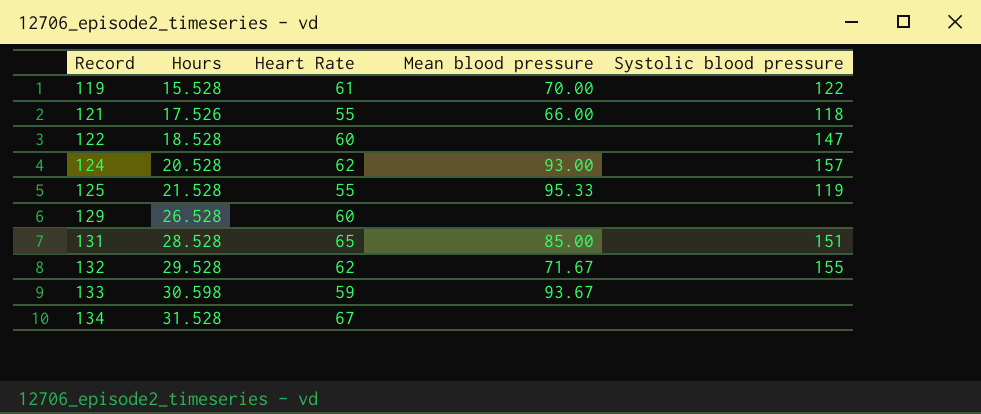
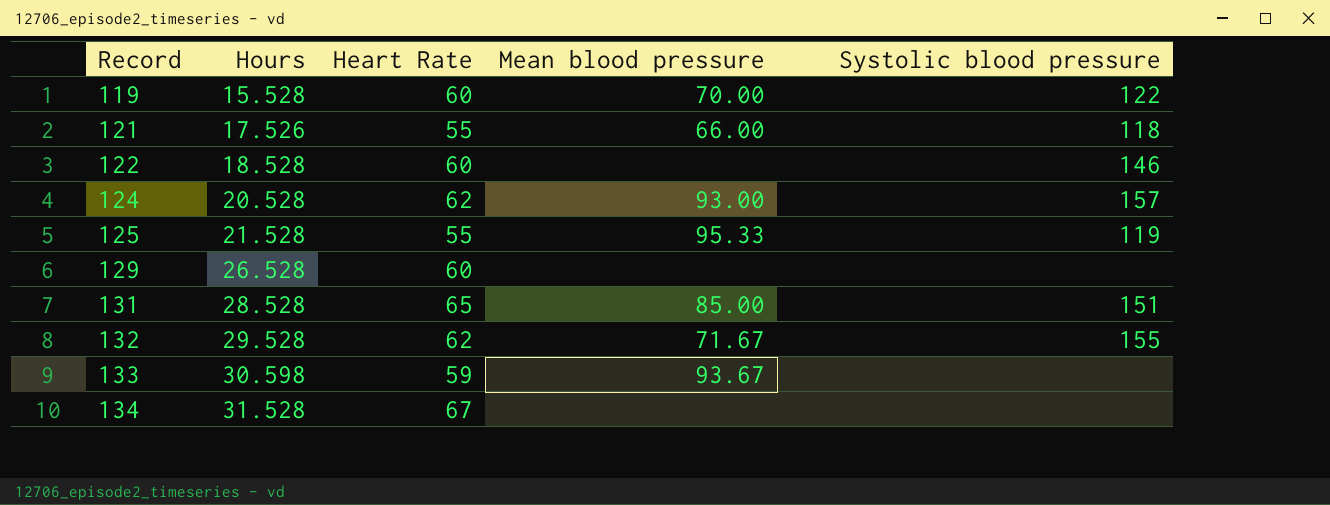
119 | Heart Rate: 61 -> 60
122 | Systolic blood pressure: 147 -> 146

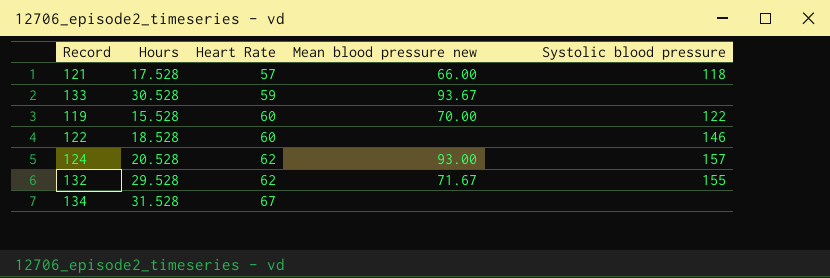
row order: Record ascending -> Heart Rate ascending
column name: Mean blood pressure -> Mean blood pressure new
row 125: 21.528 | 55 | 95.33 | 119 -> none
row 129: 26.528 | 60 | none | none -> none
row 131: 28.528 | 65 | 85.00 | 151 -> none
121 | Hours: 17.526 -> 17.528
121 | Heart Rate: 55 -> 57
133 | Hours: 30.598 -> 30.528

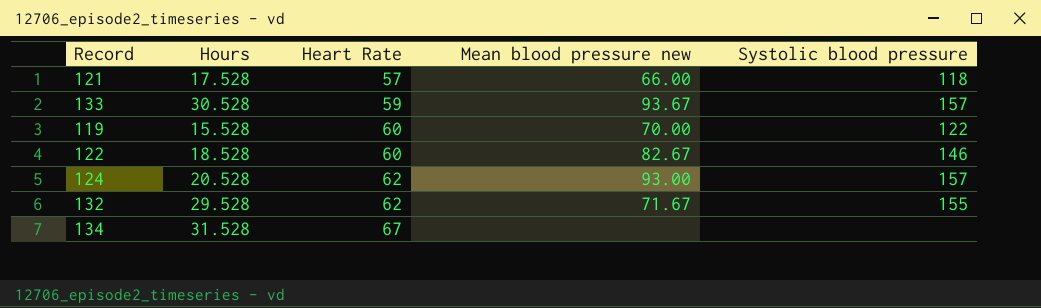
133 | Systolic blood pressure: none -> 157
122 | Mean blood pressure new: none -> 82.67

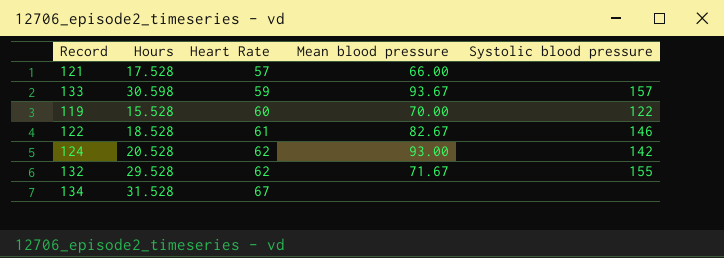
column name: Mean blood pressure new -> Mean blood pressure
121 | Systolic blood pressure: 118 -> none
133 | Hours: 30.528 -> 30.598
122 | Heart Rate: 60 -> 61
124 | Systolic blood pressure: 157 -> 142

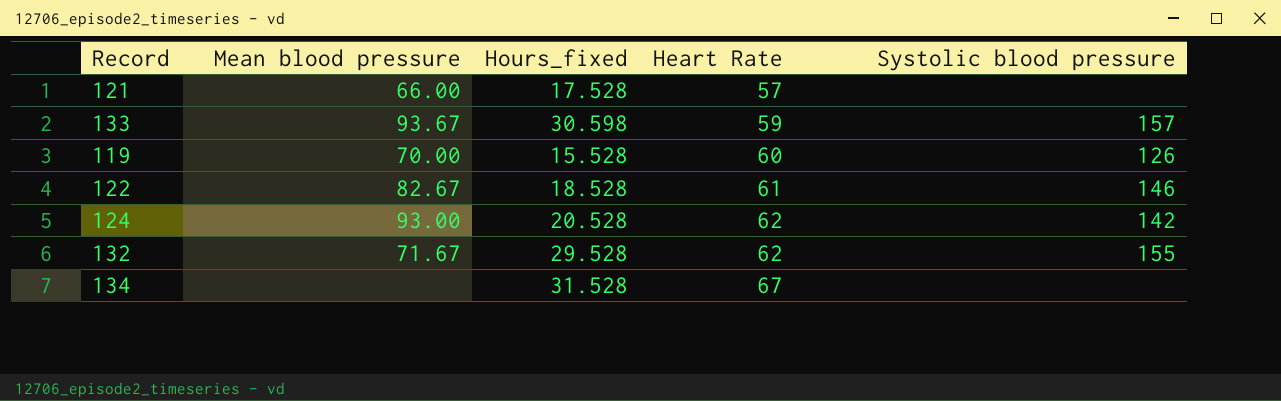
column Mean blood pressure | position: 4 -> 2
column name: Hours -> Hours_fixed
119 | Systolic blood pressure: 122 -> 126

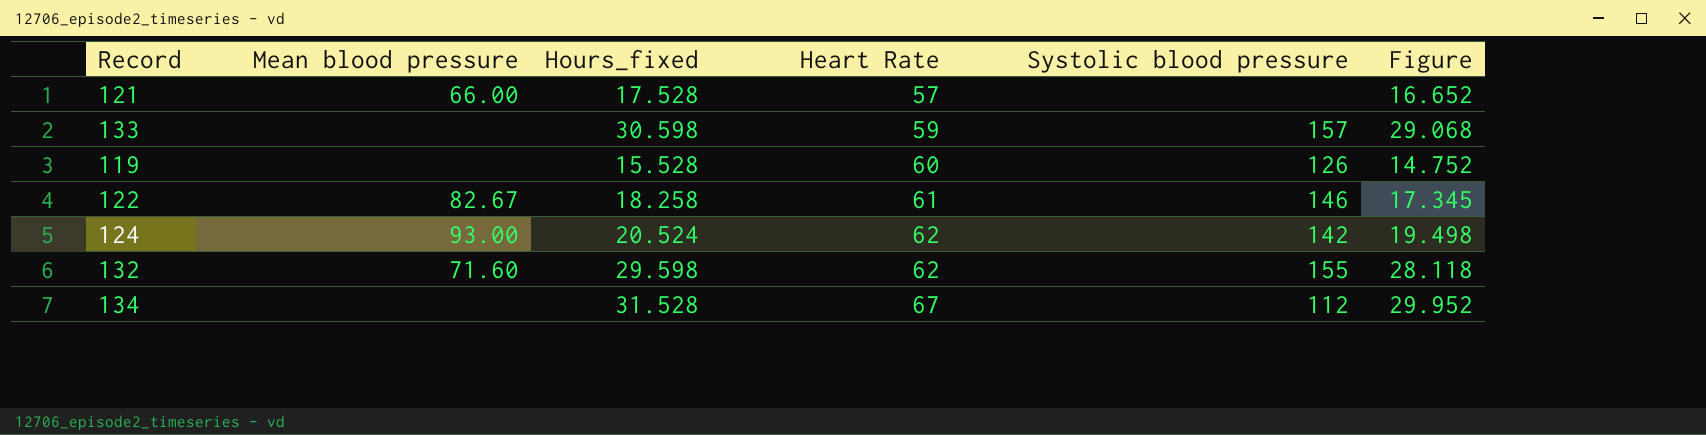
column Figure | formula: none -> [Hours_fixed] * 0.95
133 | Mean blood pressure: 93.67 -> none
119 | Mean blood pressure: 70.00 -> none
122 | Hours_fixed: 18.528 -> 18.258
124 | Hours_fixed: 20.528 -> 20.524
132 | Mean blood pressure: 71.67 -> 71.60
132 | Hours_fixed: 29.528 -> 29.598
134 | Systolic blood pressure: none -> 112

